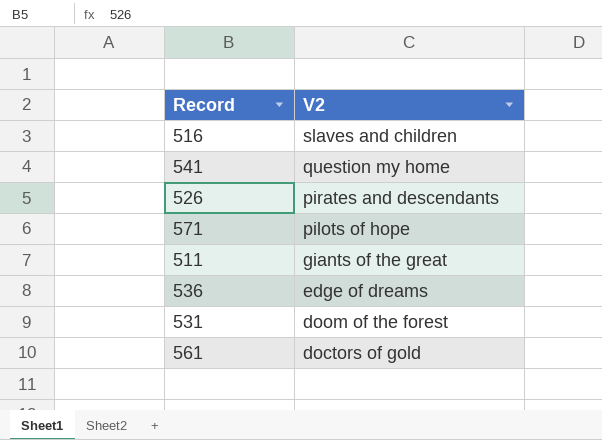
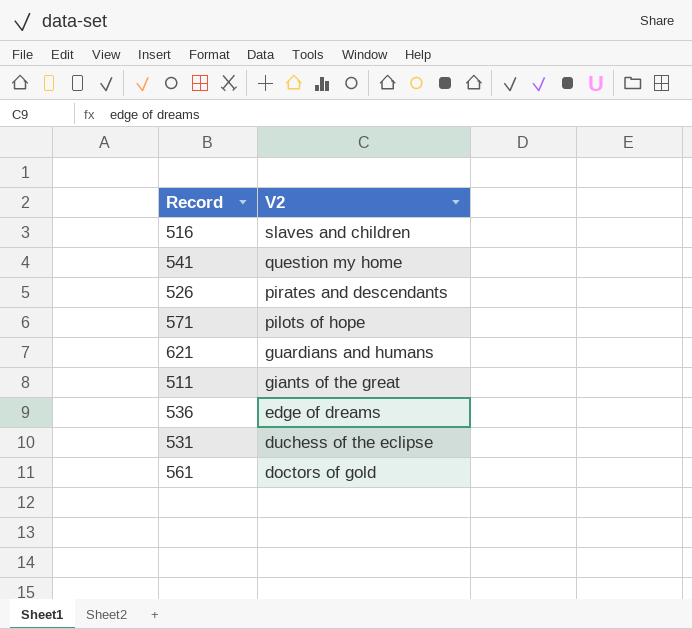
row 621: none -> guardians and humans
531 | V2: doom of the forest -> duchess of the eclipse

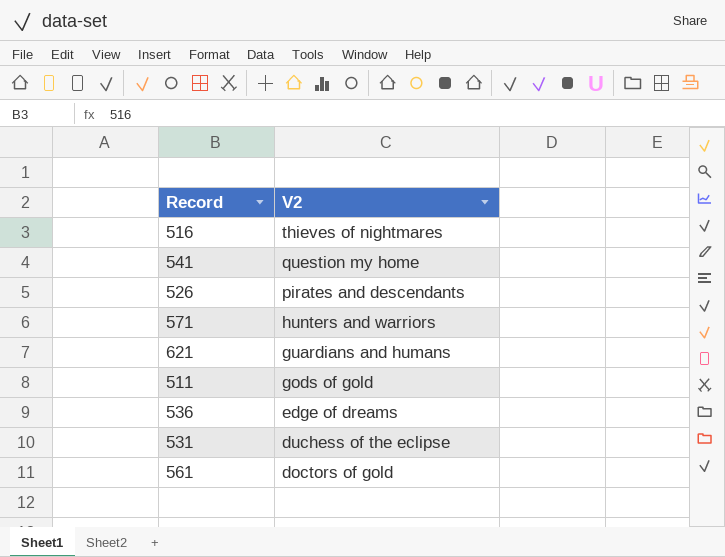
516 | V2: slaves and children -> thieves of nightmares
571 | V2: pilots of hope -> hunters and warriors
511 | V2: giants of the great -> gods of gold

